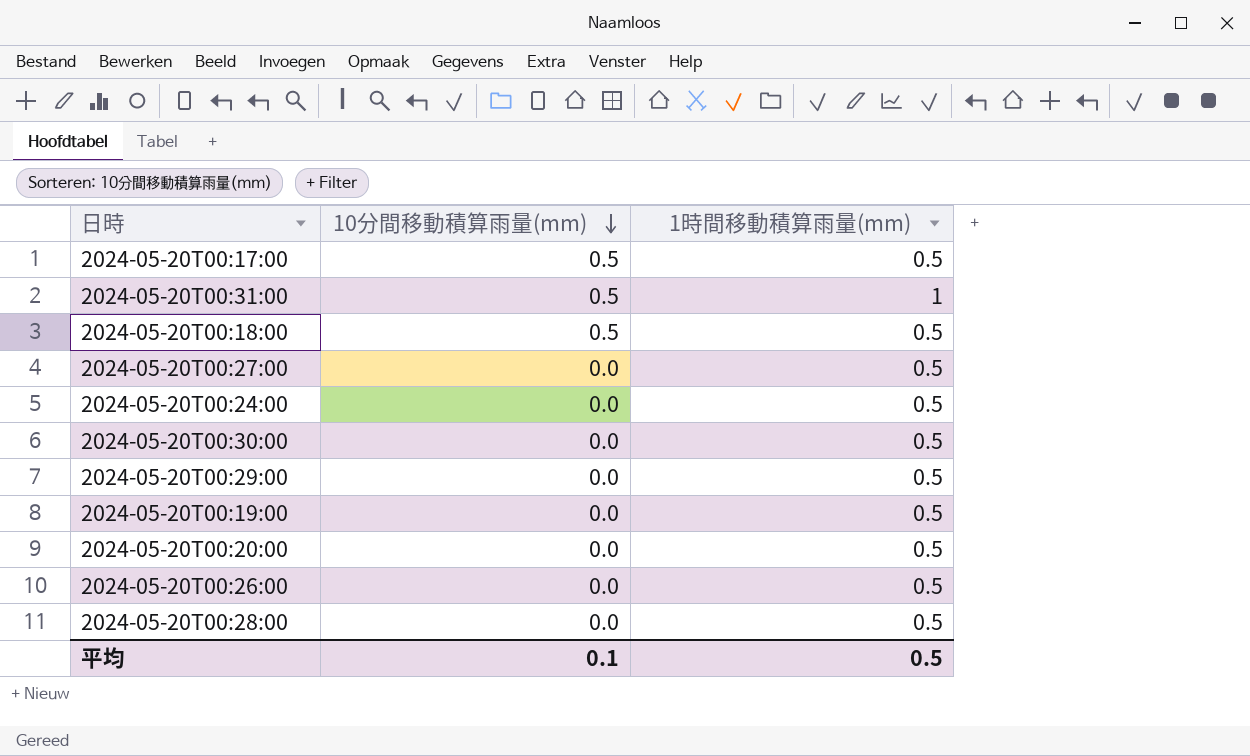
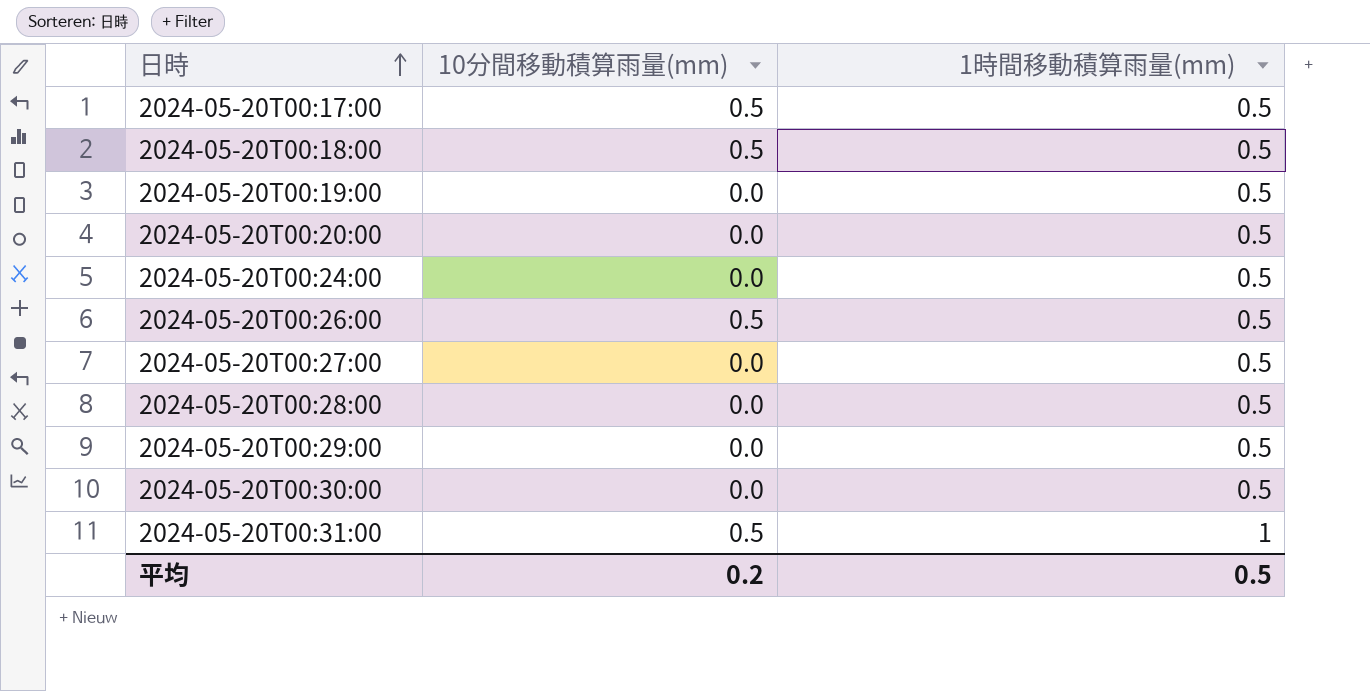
row order: 10分間移動積算雨量(mm) descending -> 日時 ascending
2024-05-20T00:26:00 | 10分間移動積算雨量(mm): 0.0 -> 0.5
平均 | 10分間移動積算雨量(mm): 0.1 -> 0.2

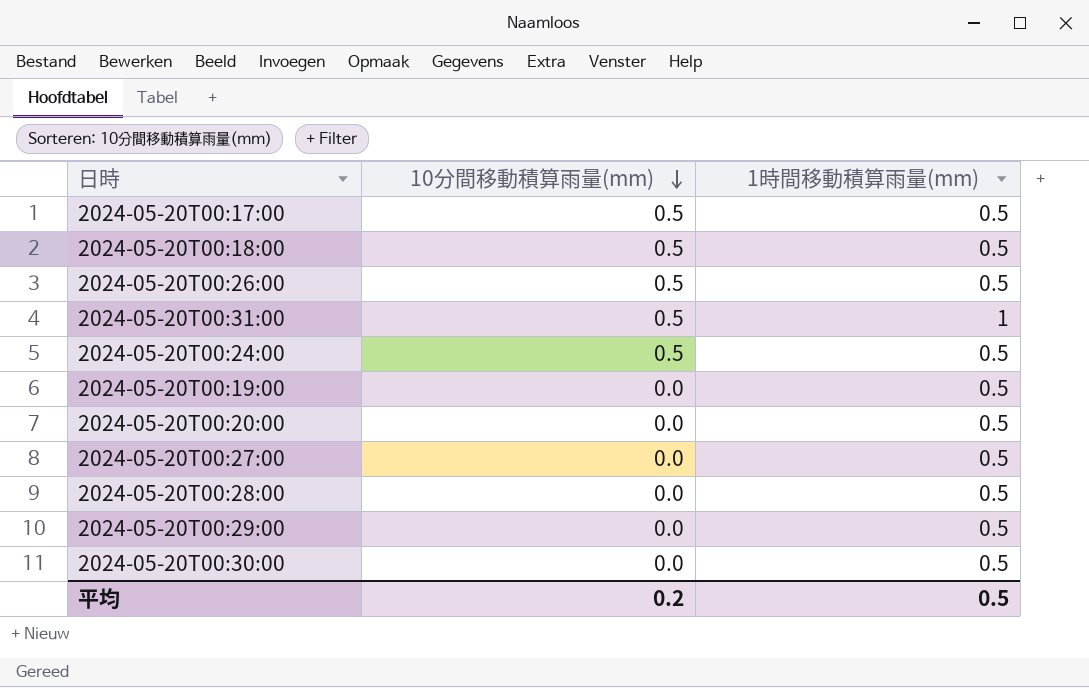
row order: 日時 ascending -> 10分間移動積算雨量(mm) descending
2024-05-20T00:24:00 | 10分間移動積算雨量(mm): 0.0 -> 0.5

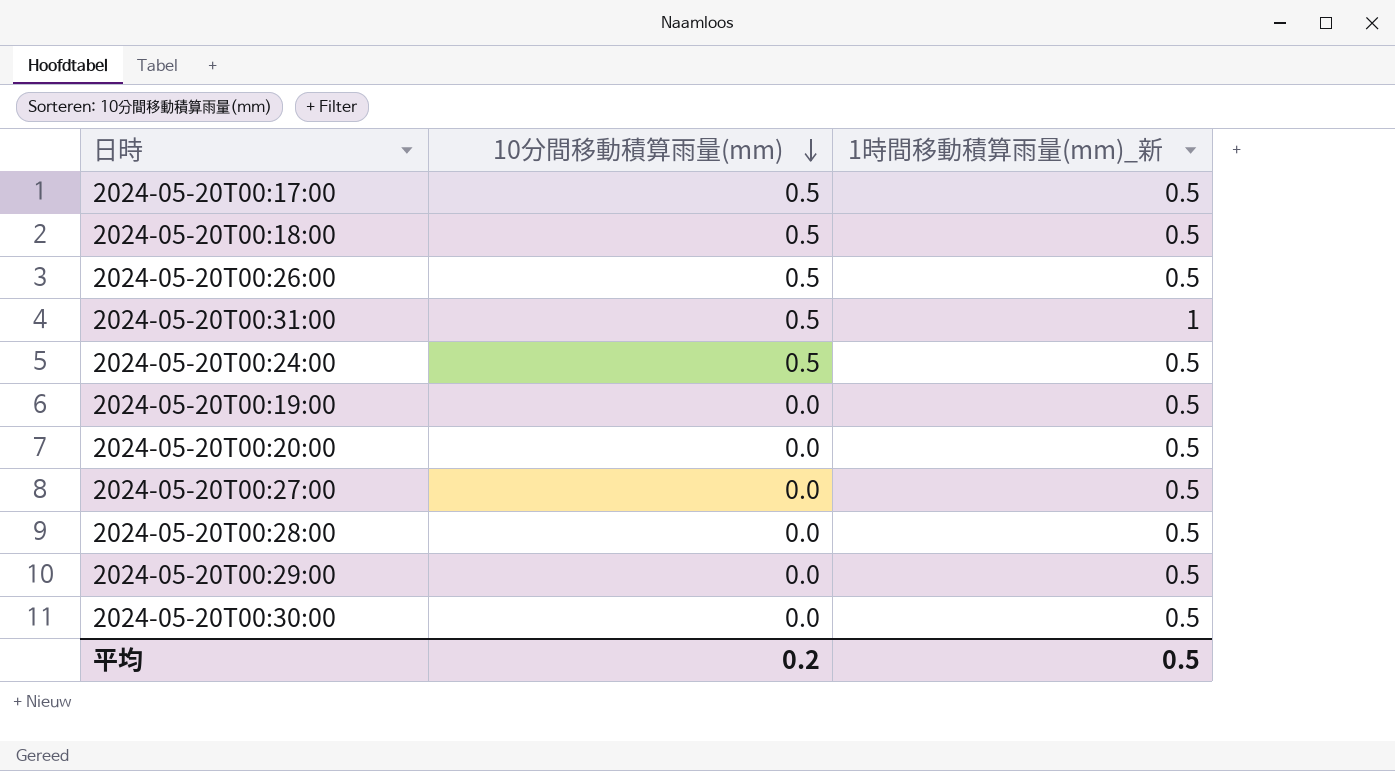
column name: 1時間移動積算雨量(mm) -> 1時間移動積算雨量(mm)_新

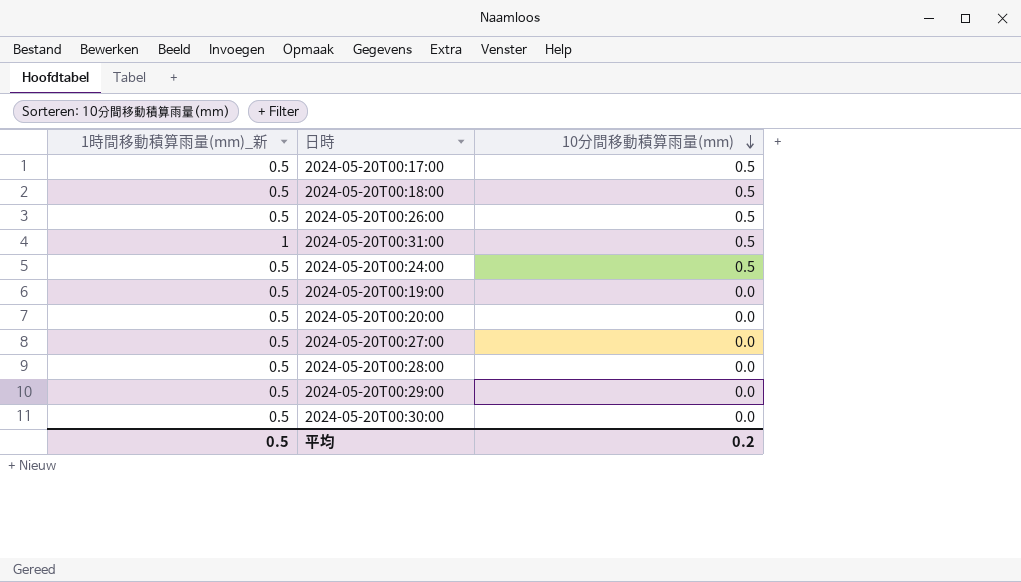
column 1時間移動積算雨量(mm)_新 | position: 3 -> 1

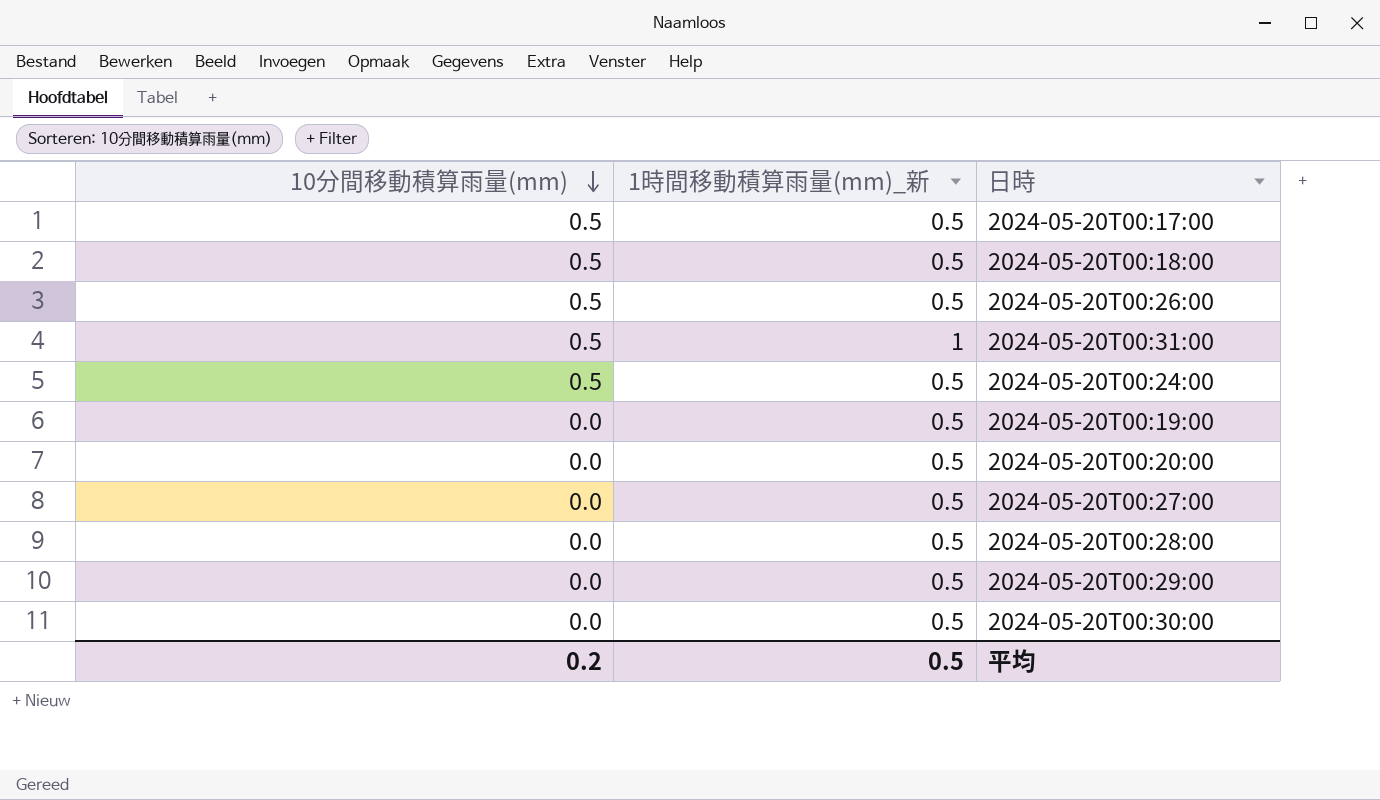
column 10分間移動積算雨量(mm) | position: 3 -> 1

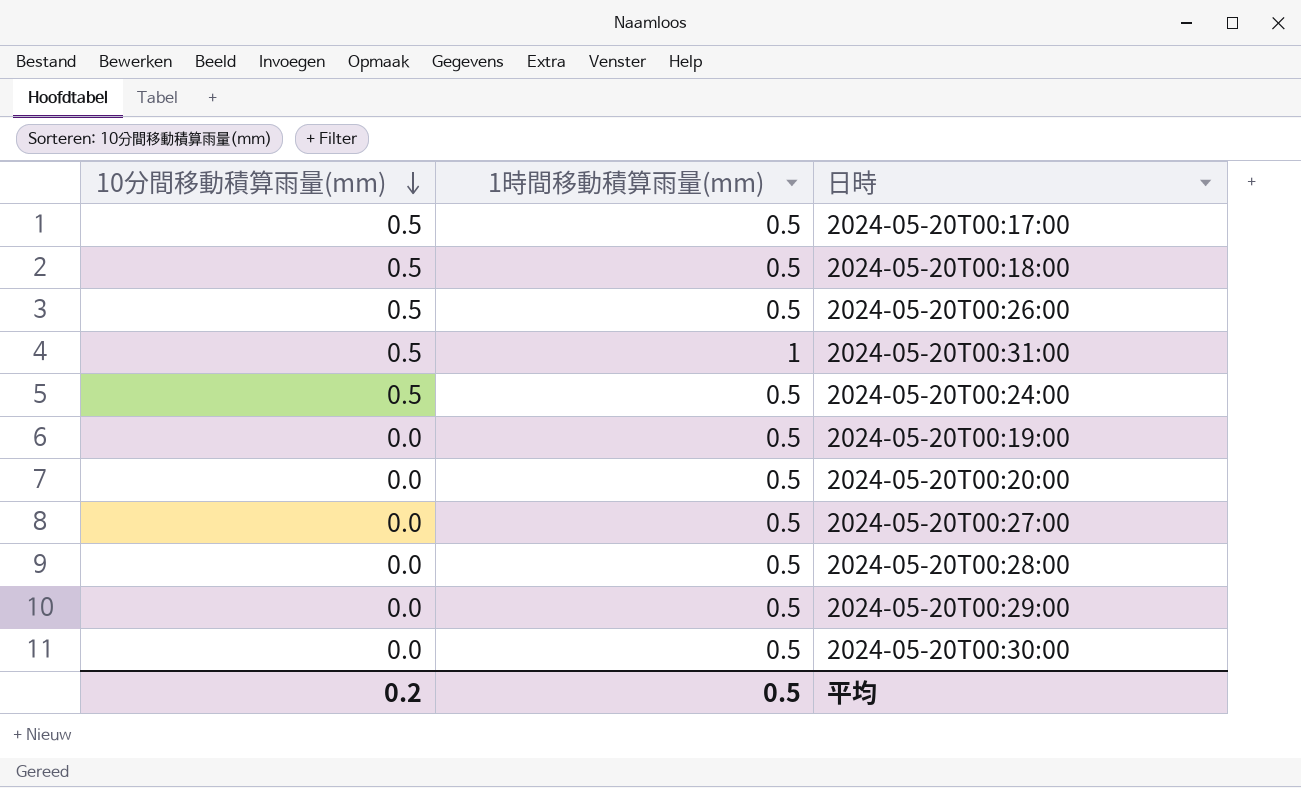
column name: 1時間移動積算雨量(mm)_新 -> 1時間移動積算雨量(mm)

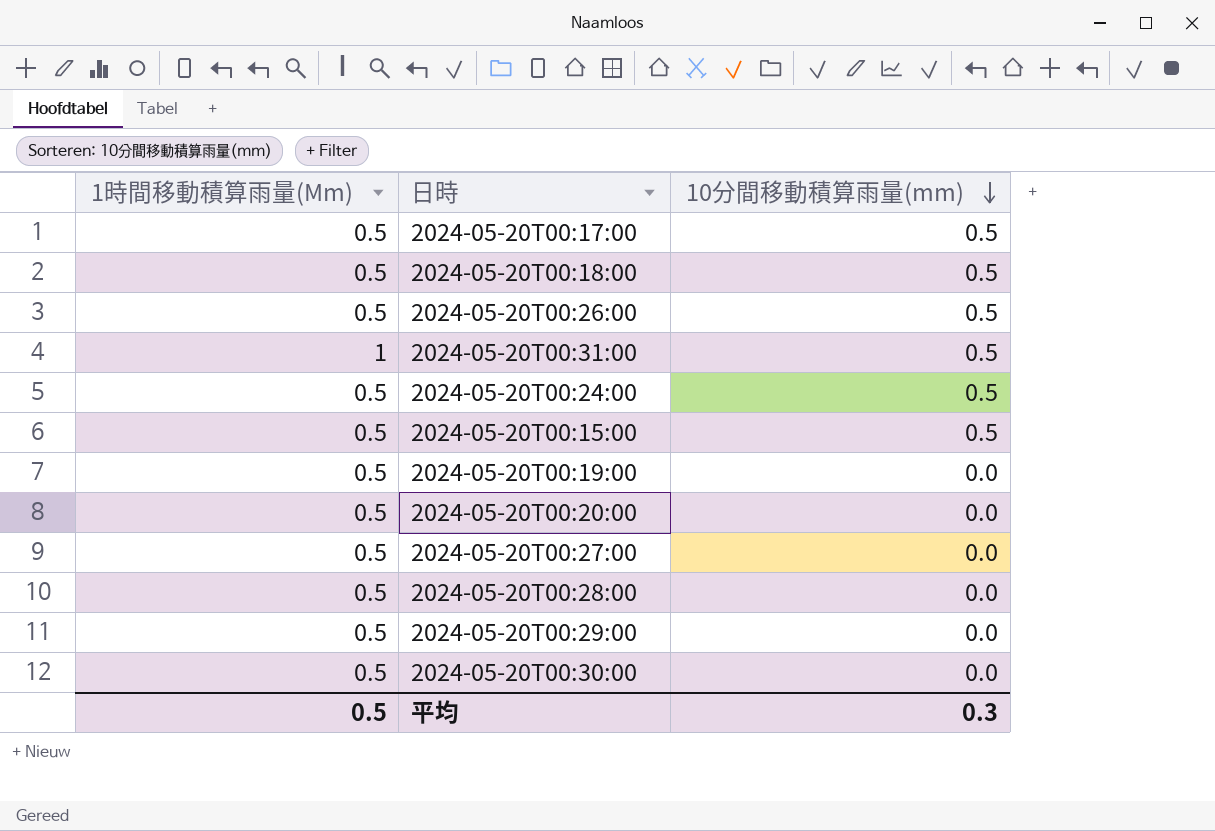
column name: 1時間移動積算雨量(mm) -> 1時間移動積算雨量(Mm)
column 10分間移動積算雨量(mm) | position: 1 -> 3
row 2024-05-20T00:15:00: none -> 0.5 | 0.5
平均 | 10分間移動積算雨量(mm): 0.2 -> 0.3

